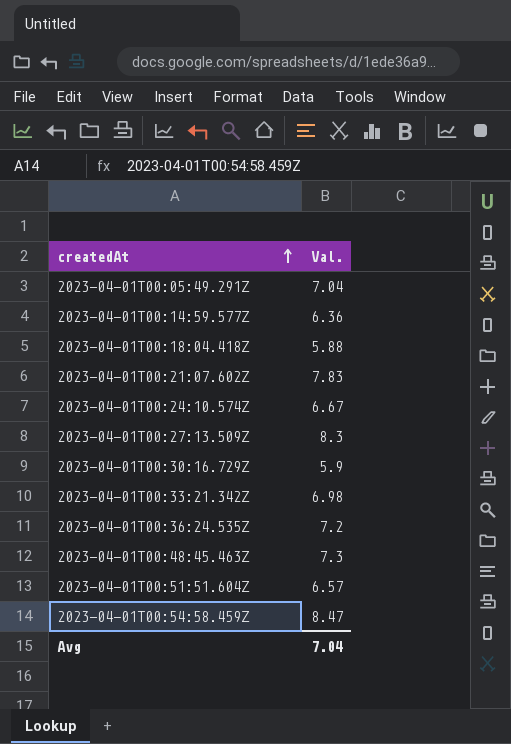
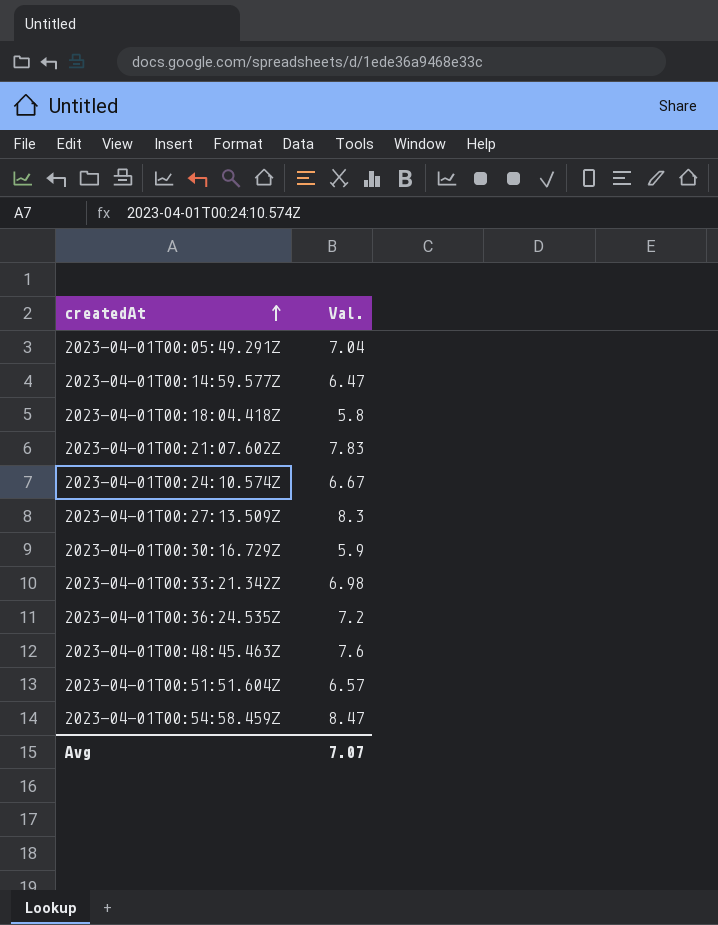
2023-04-01T00:14:59.577Z | Val.: 6.36 -> 6.47
2023-04-01T00:18:04.418Z | Val.: 5.88 -> 5.8
2023-04-01T00:48:45.463Z | Val.: 7.3 -> 7.6
Avg | Val.: 7.04 -> 7.07

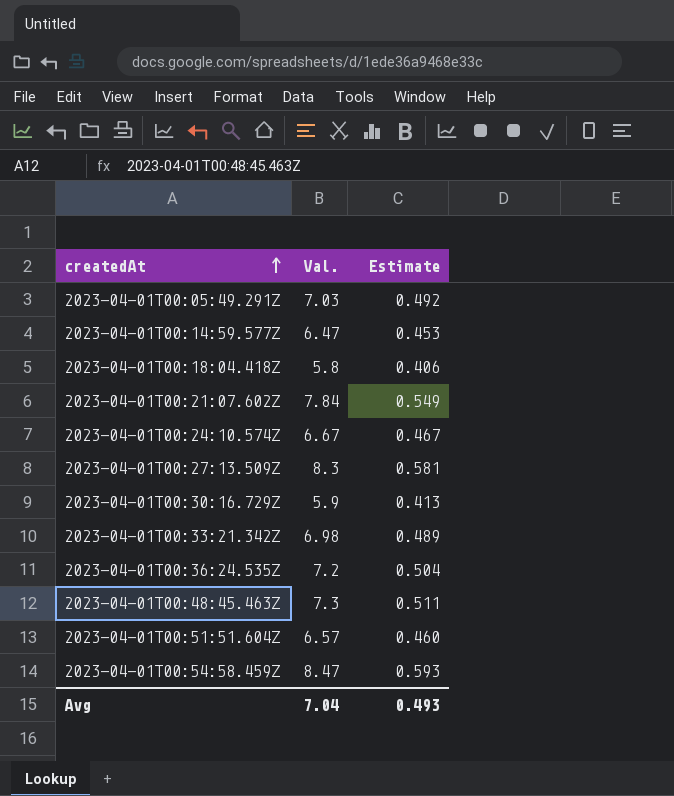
column Estimate | formula: none -> [Val.] * 0.07
2023-04-01T00:05:49.291Z | Val.: 7.04 -> 7.03
2023-04-01T00:21:07.602Z | Val.: 7.83 -> 7.84
2023-04-01T00:48:45.463Z | Val.: 7.6 -> 7.3
Avg | Val.: 7.07 -> 7.04

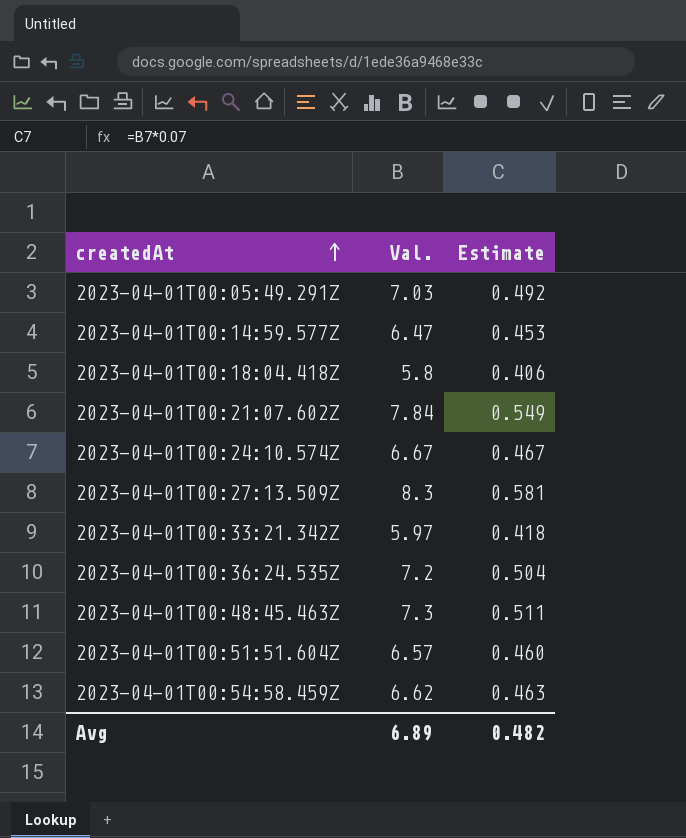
row 2023-04-01T00:30:16.729Z: 5.9 | 0.413 -> none
2023-04-01T00:33:21.342Z | Val.: 6.98 -> 5.97
2023-04-01T00:33:21.342Z | Estimate: 0.489 -> 0.418
2023-04-01T00:54:58.459Z | Val.: 8.47 -> 6.62
2023-04-01T00:54:58.459Z | Estimate: 0.593 -> 0.463
Avg | Val.: 7.04 -> 6.89
Avg | Estimate: 0.493 -> 0.482

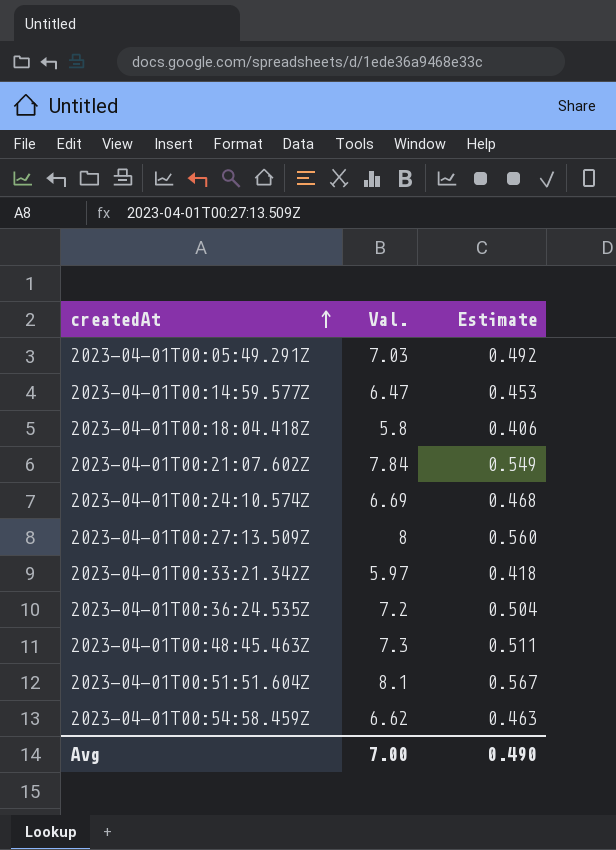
2023-04-01T00:24:10.574Z | Val.: 6.67 -> 6.69
2023-04-01T00:24:10.574Z | Estimate: 0.467 -> 0.468
2023-04-01T00:27:13.509Z | Val.: 8.3 -> 8
2023-04-01T00:27:13.509Z | Estimate: 0.581 -> 0.560
2023-04-01T00:51:51.604Z | Val.: 6.57 -> 8.1
2023-04-01T00:51:51.604Z | Estimate: 0.460 -> 0.567
Avg | Val.: 6.89 -> 7.00
Avg | Estimate: 0.482 -> 0.490

